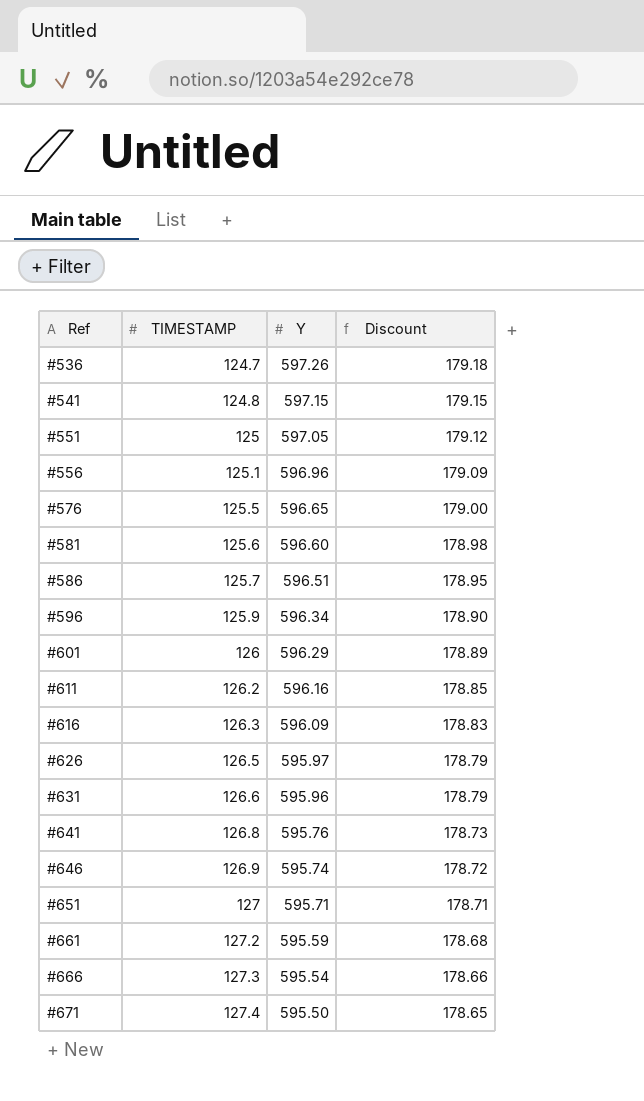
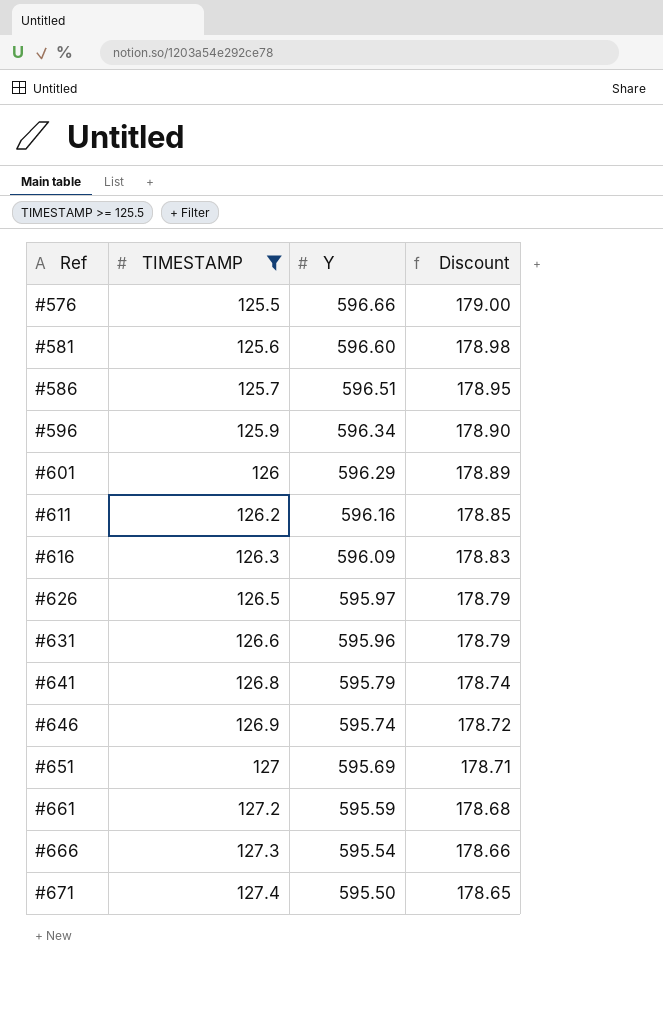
filter: none -> TIMESTAMP >= 125.5
#576 | Y: 596.65 -> 596.66
#641 | Y: 595.76 -> 595.79
#641 | Discount: 178.73 -> 178.74
#651 | Y: 595.71 -> 595.69

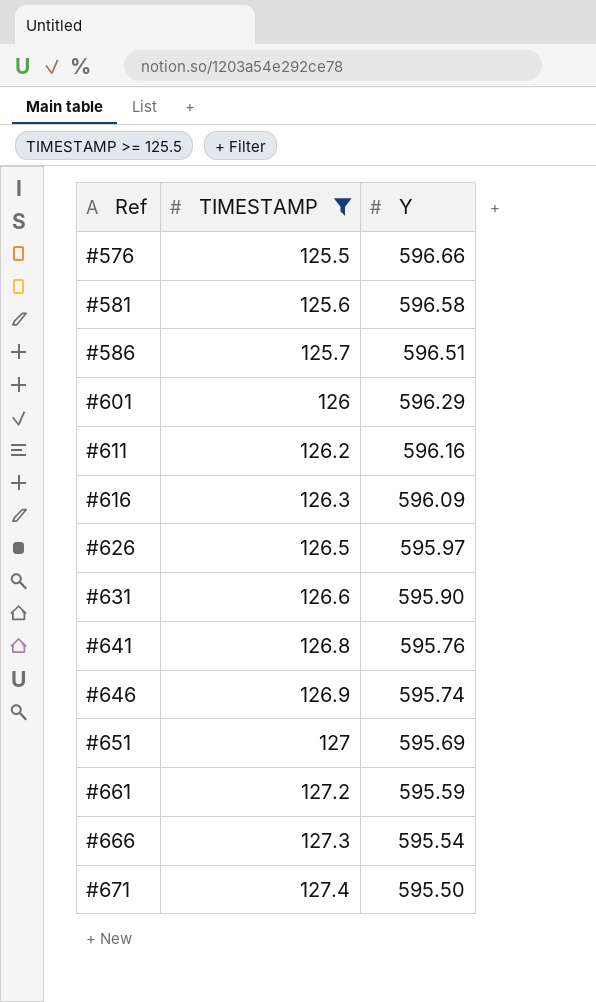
column Discount | formula: [Y] * 0.3 -> none
row #596: 125.9 | 596.34 | 178.90 -> none
#581 | Y: 596.60 -> 596.58
#631 | Y: 595.96 -> 595.90
#641 | Y: 595.79 -> 595.76

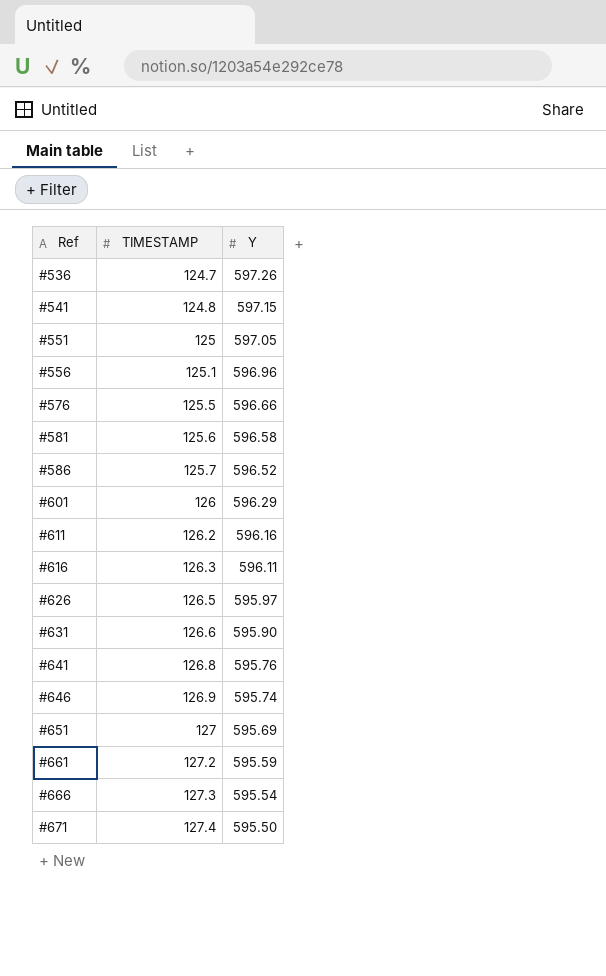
filter: TIMESTAMP >= 125.5 -> none
#586 | Y: 596.51 -> 596.52
#616 | Y: 596.09 -> 596.11

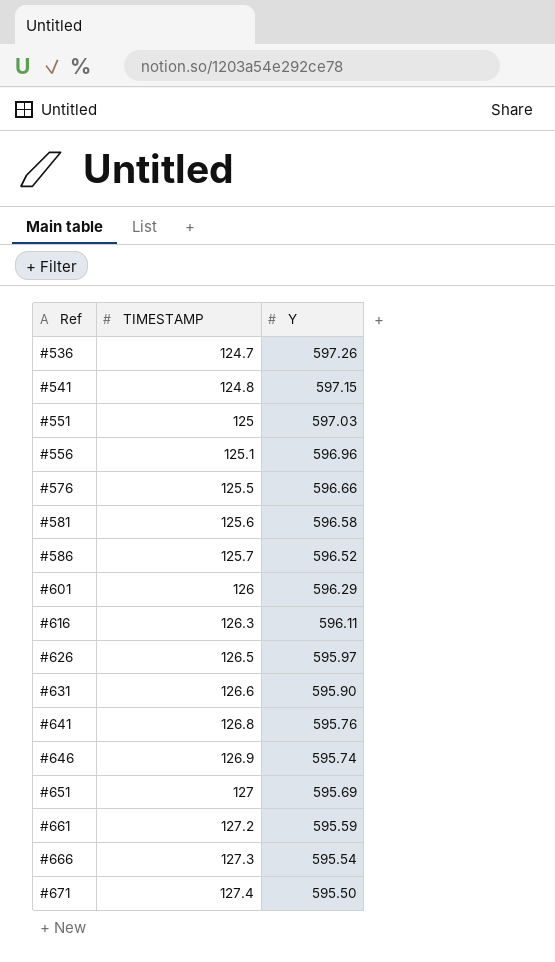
row #611: 126.2 | 596.16 -> none
#551 | Y: 597.05 -> 597.03

